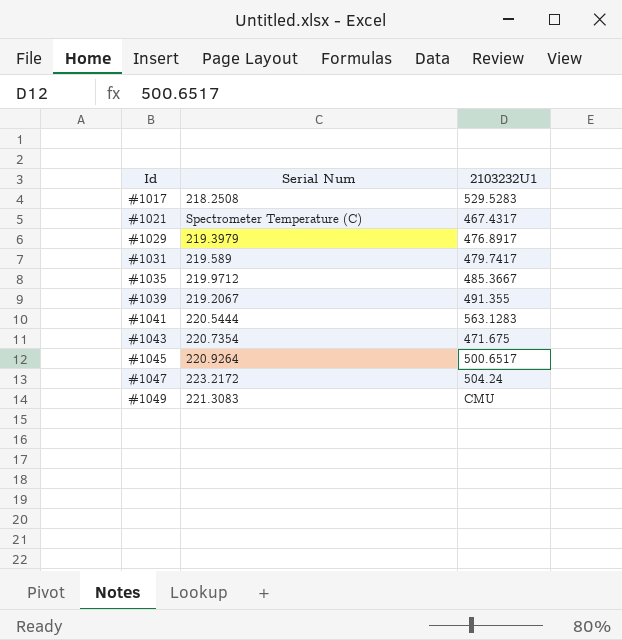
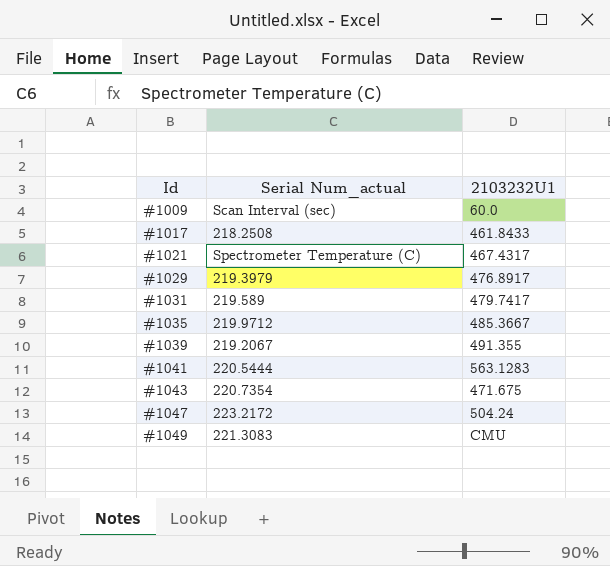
column name: Serial Num -> Serial Num_actual
row #1045: 220.9264 | 500.6517 -> none
row #1009: none -> Scan Interval (sec) | 60.0
#1017 | 2103232U1: 529.5283 -> 461.8433

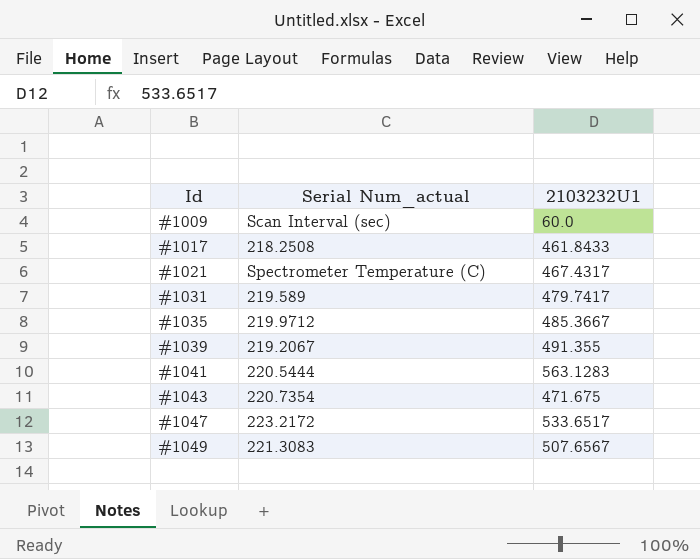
row #1029: 219.3979 | 476.8917 -> none
#1047 | 2103232U1: 504.24 -> 533.6517
#1049 | 2103232U1: CMU -> 507.6567

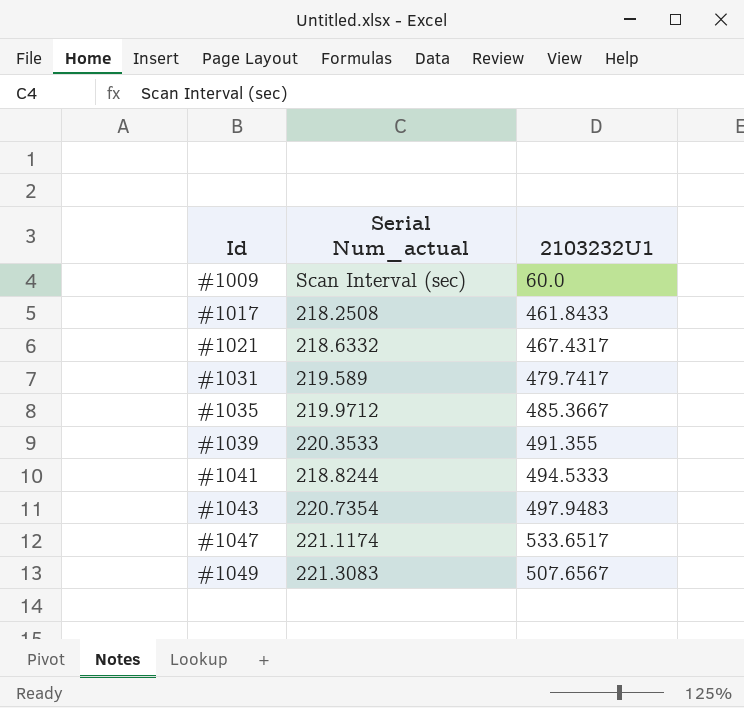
#1021 | Serial Num_actual: Spectrometer Temperature (C) -> 218.6332
#1039 | Serial Num_actual: 219.2067 -> 220.3533
#1041 | Serial Num_actual: 220.5444 -> 218.8244
#1041 | 2103232U1: 563.1283 -> 494.5333
#1043 | 2103232U1: 471.675 -> 497.9483
#1047 | Serial Num_actual: 223.2172 -> 221.1174

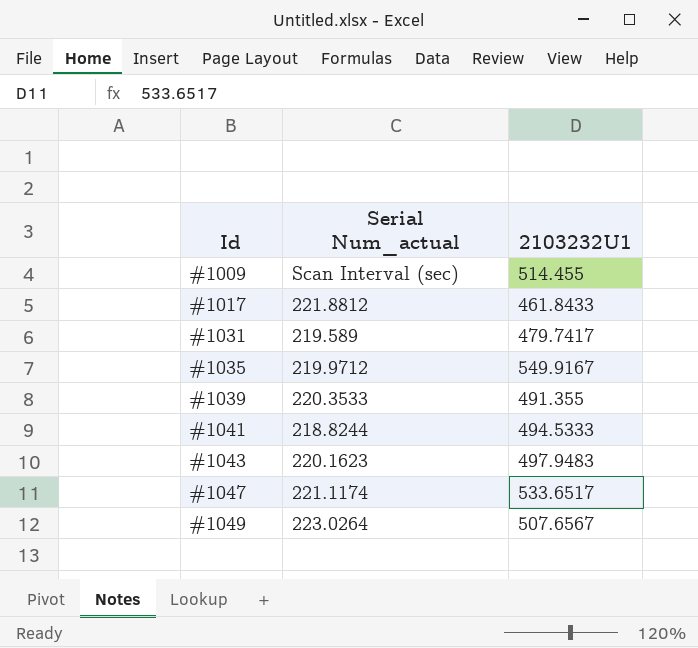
row #1021: 218.6332 | 467.4317 -> none
#1009 | 2103232U1: 60.0 -> 514.455
#1017 | Serial Num_actual: 218.2508 -> 221.8812
#1035 | 2103232U1: 485.3667 -> 549.9167
#1043 | Serial Num_actual: 220.7354 -> 220.1623
#1049 | Serial Num_actual: 221.3083 -> 223.0264

